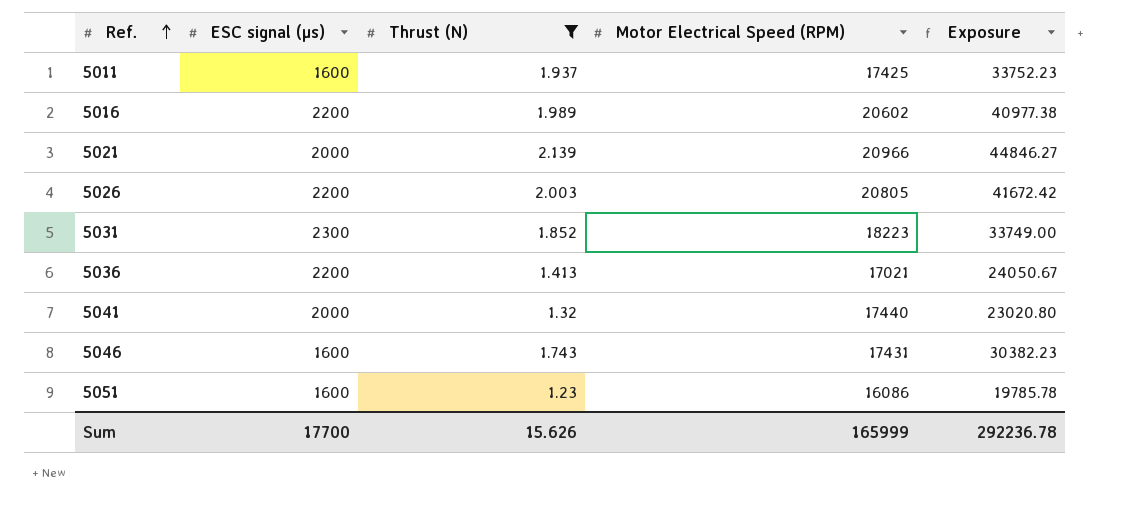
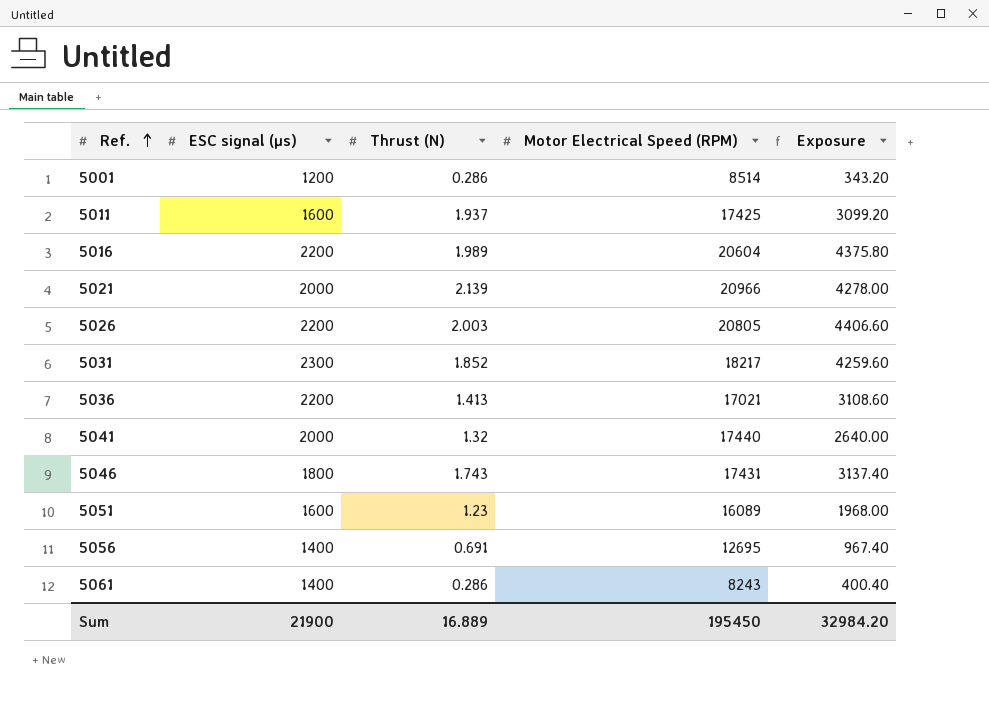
filter: Thrust (N) >= 1.23 -> none
column Exposure | formula: [Thrust (N)] * [Motor Electrical Speed (RPM)] -> [ESC signal (µs)] * [Thrust (N)]
5016 | Motor Electrical Speed (RPM): 20602 -> 20604
5031 | Motor Electrical Speed (RPM): 18223 -> 18217
5046 | ESC signal (µs): 1600 -> 1800
5051 | Motor Electrical Speed (RPM): 16086 -> 16089
Sum | ESC signal (µs): 17700 -> 21900
Sum | Thrust (N): 15.626 -> 16.889
Sum | Motor Electrical Speed (RPM): 165999 -> 195450
Sum | Exposure: 292236.78 -> 32984.20

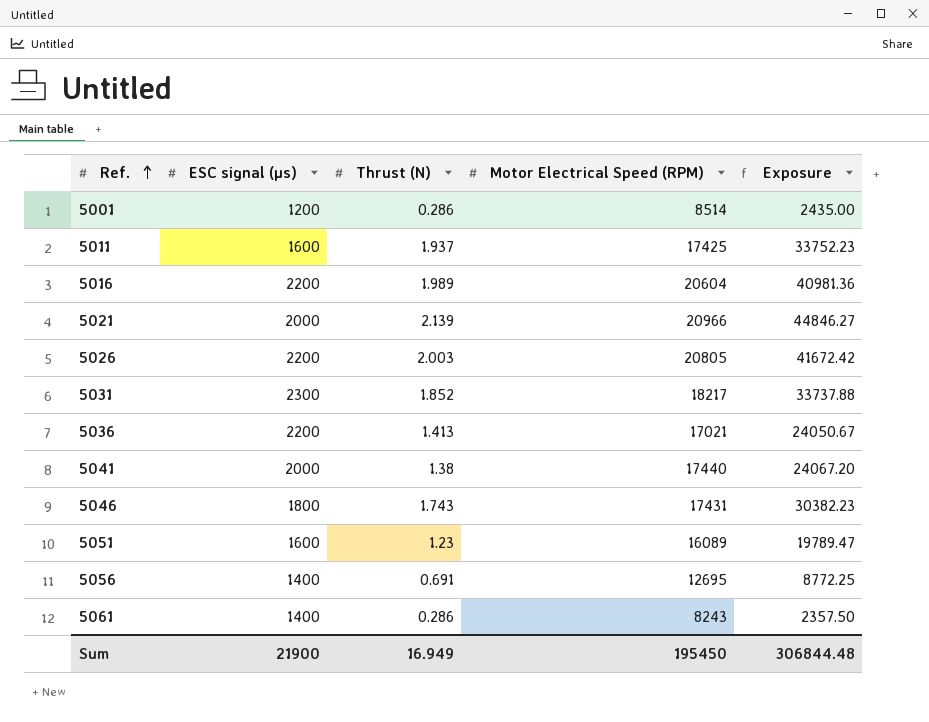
column Exposure | formula: [ESC signal (µs)] * [Thrust (N)] -> [Thrust (N)] * [Motor Electrical Speed (RPM)]
5041 | Thrust (N): 1.32 -> 1.38
Sum | Thrust (N): 16.889 -> 16.949
Sum | Exposure: 32984.20 -> 306844.48

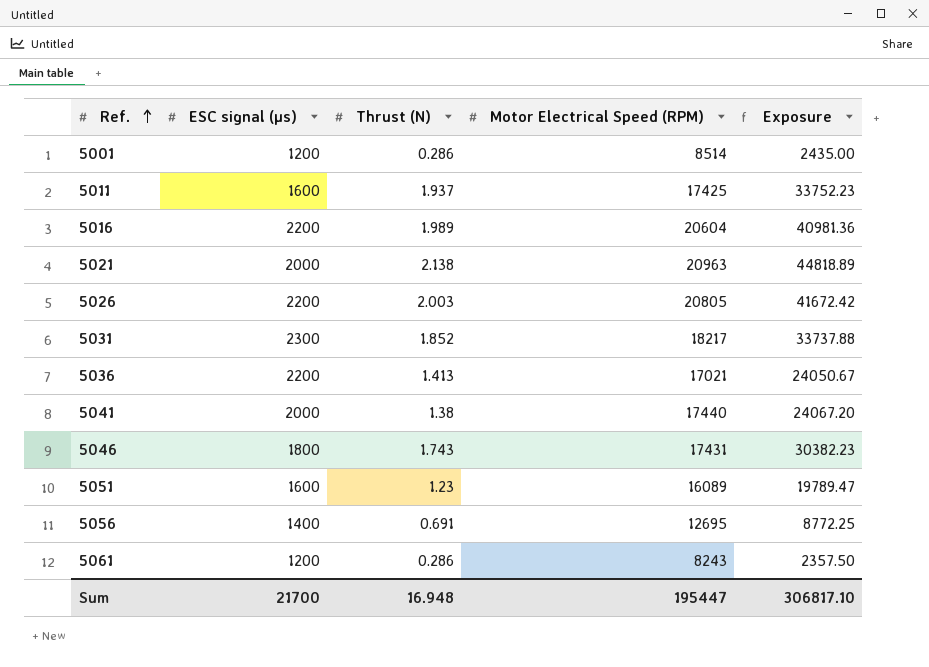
5021 | Thrust (N): 2.139 -> 2.138
5021 | Motor Electrical Speed (RPM): 20966 -> 20963
5021 | Exposure: 44846.27 -> 44818.89
5061 | ESC signal (µs): 1400 -> 1200
Sum | ESC signal (µs): 21900 -> 21700
Sum | Thrust (N): 16.949 -> 16.948
Sum | Motor Electrical Speed (RPM): 195450 -> 195447
Sum | Exposure: 306844.48 -> 306817.10

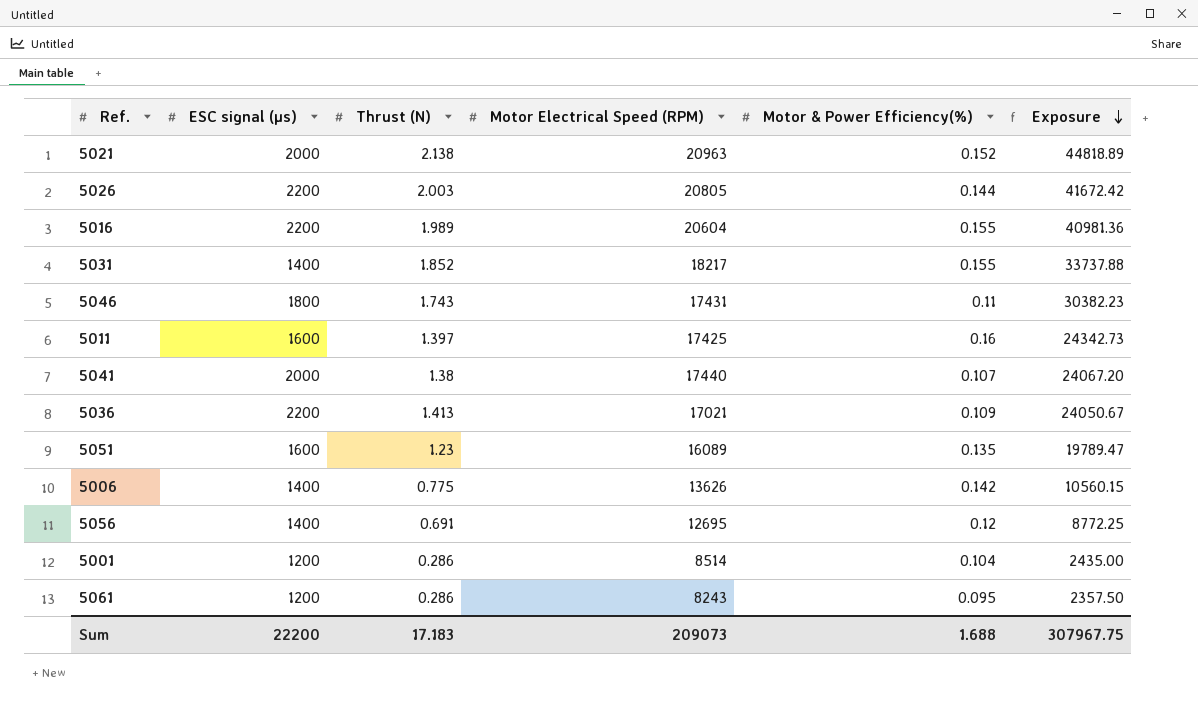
row order: Ref. ascending -> Exposure descending
column Motor & Power Efficiency(%) | position: none -> 5
5031 | ESC signal (µs): 2300 -> 1400
5011 | Thrust (N): 1.937 -> 1.397
5011 | Exposure: 33752.23 -> 24342.73
row 5006: none -> 1400 | 0.775 | 13626 | 0.142 | 10560.15
Sum | ESC signal (µs): 21700 -> 22200
Sum | Thrust (N): 16.948 -> 17.183
Sum | Motor Electrical Speed (RPM): 195447 -> 209073
Sum | Exposure: 306817.10 -> 307967.75

